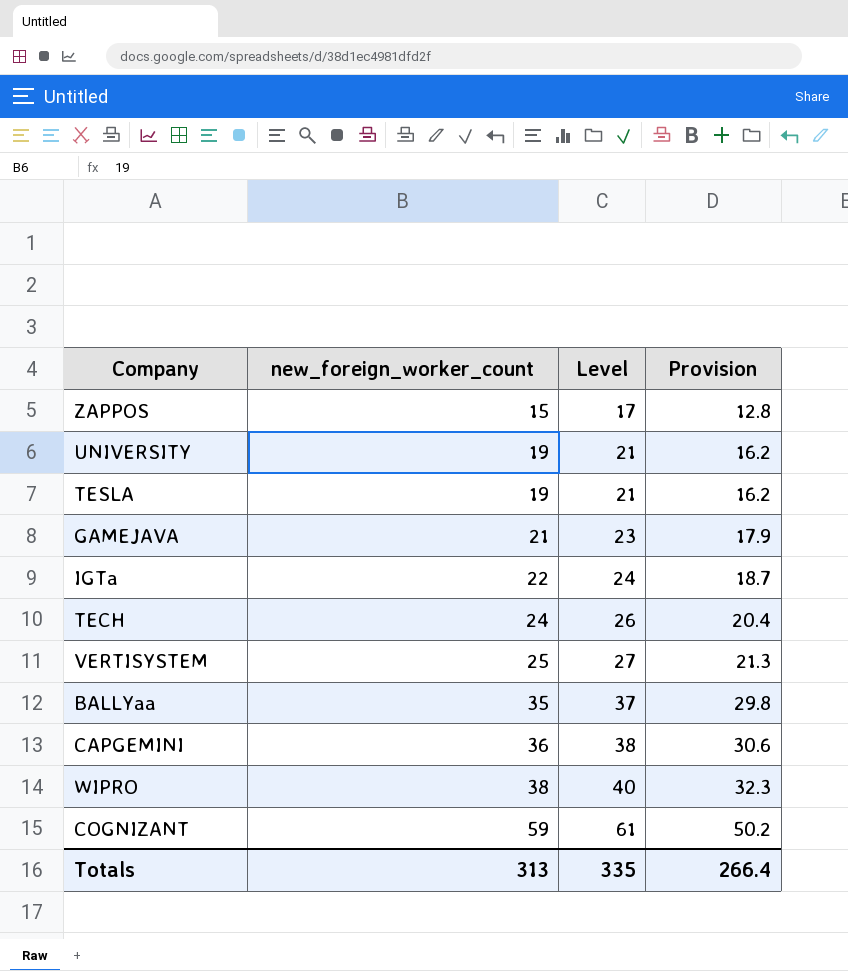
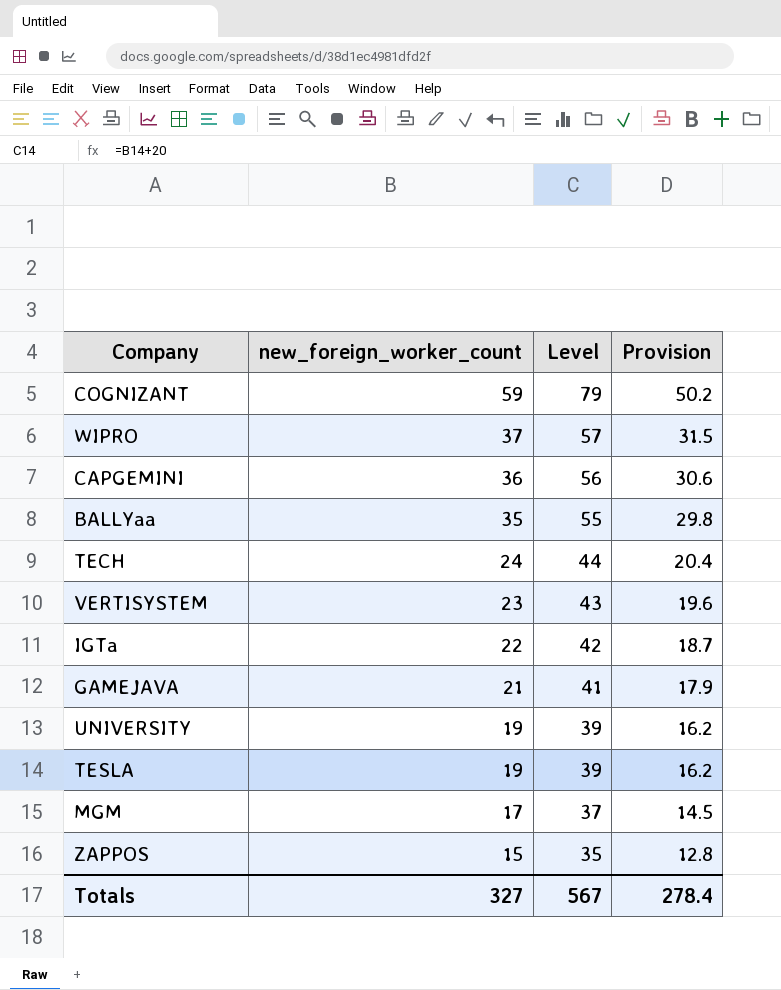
row order: new_foreign_worker_count ascending -> new_foreign_worker_count descending
column Level | formula: [new_foreign_worker_count] + 2 -> [new_foreign_worker_count] + 20
WIPRO | new_foreign_worker_count: 38 -> 37
WIPRO | Provision: 32.3 -> 31.5
VERTISYSTEM | new_foreign_worker_count: 25 -> 23
VERTISYSTEM | Provision: 21.3 -> 19.6
row MGM: none -> 17 | 37 | 14.5
Totals | new_foreign_worker_count: 313 -> 327
Totals | Level: 335 -> 567
Totals | Provision: 266.4 -> 278.4

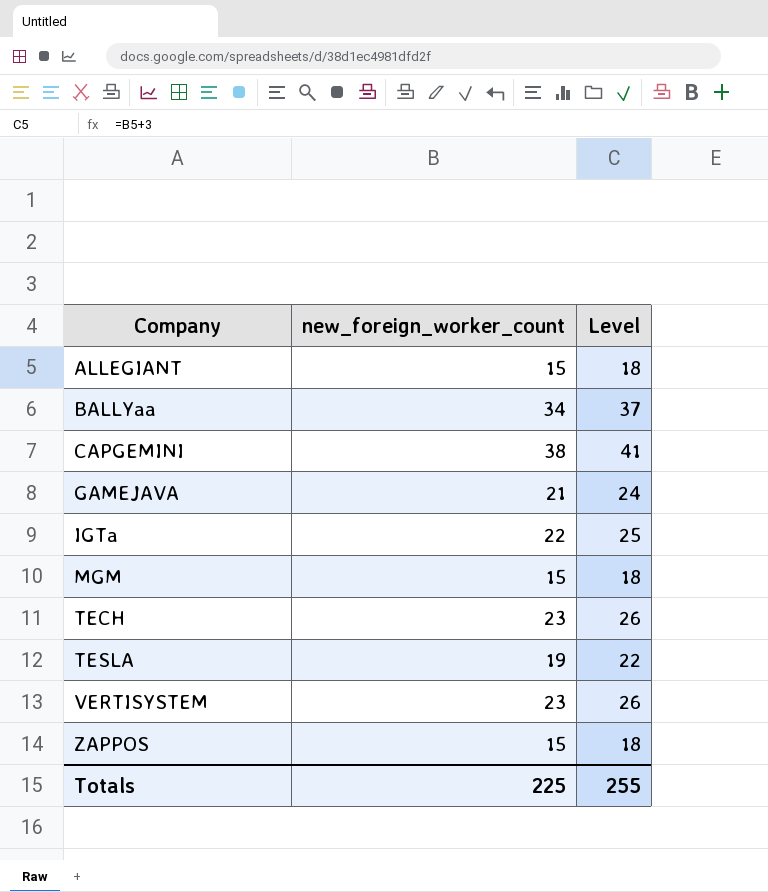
row order: new_foreign_worker_count descending -> Company ascending
column Provision | formula: [new_foreign_worker_count] * 0.85 -> none
column Level | formula: [new_foreign_worker_count] + 20 -> [new_foreign_worker_count] + 3
row COGNIZANT: 59 | 79 | 50.2 -> none
row WIPRO: 37 | 57 | 31.5 -> none
row UNIVERSITY: 19 | 39 | 16.2 -> none
row ALLEGIANT: none -> 15 | 18
BALLYaa | new_foreign_worker_count: 35 -> 34
CAPGEMINI | new_foreign_worker_count: 36 -> 38
MGM | new_foreign_worker_count: 17 -> 15
TECH | new_foreign_worker_count: 24 -> 23
Totals | new_foreign_worker_count: 327 -> 225
Totals | Level: 567 -> 255

